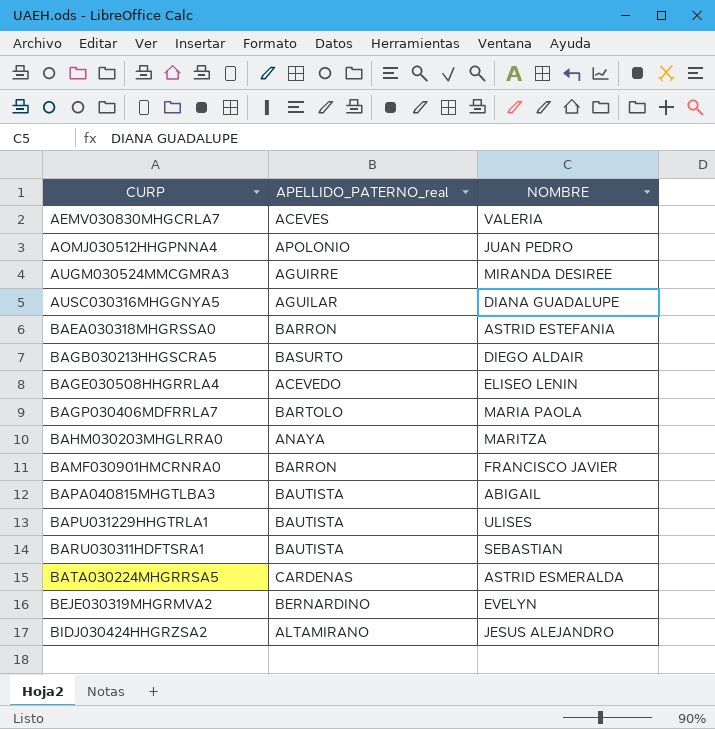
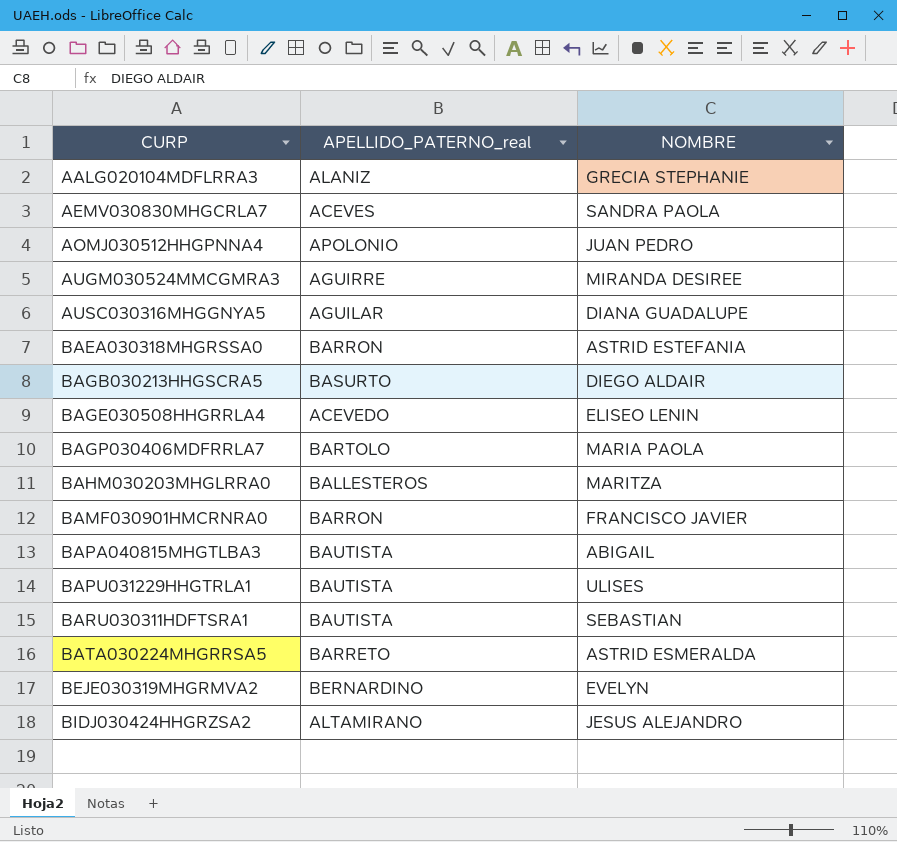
row AALG020104MDFLRRA3: none -> ALANIZ | GRECIA STEPHANIE
AEMV030830MHGCRLA7 | NOMBRE: VALERIA -> SANDRA PAOLA
BAHM030203MHGLRRA0 | APELLIDO_PATERNO_real: ANAYA -> BALLESTEROS
BATA030224MHGRRSA5 | APELLIDO_PATERNO_real: CARDENAS -> BARRETO

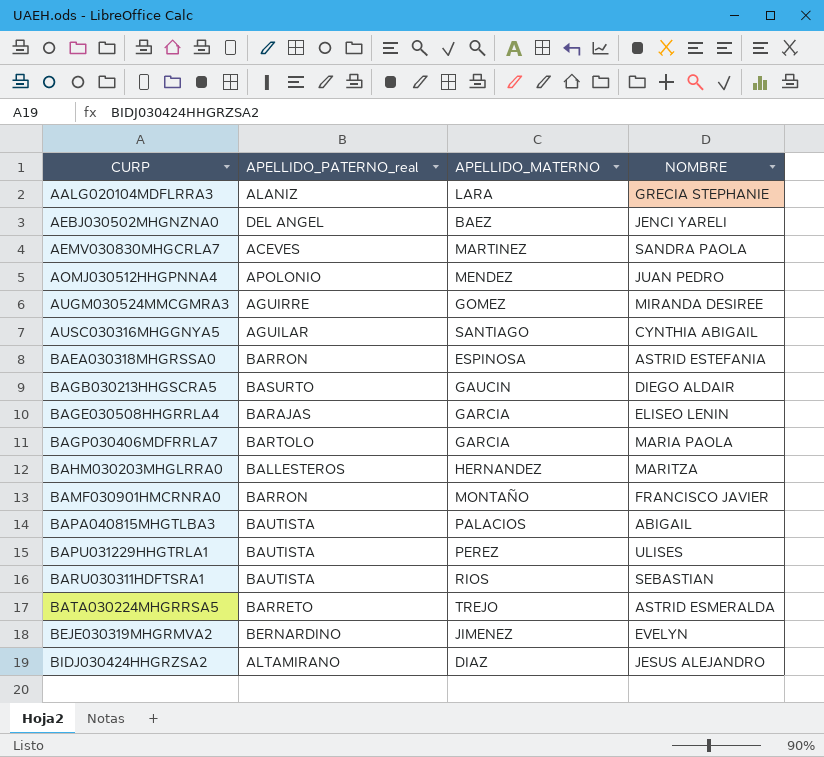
column APELLIDO_MATERNO | position: none -> 3
row AEBJ030502MHGNZNA0: none -> DEL ANGEL | BAEZ | JENCI YARELI
AUSC030316MHGGNYA5 | NOMBRE: DIANA GUADALUPE -> CYNTHIA ABIGAIL
BAGE030508HHGRRLA4 | APELLIDO_PATERNO_real: ACEVEDO -> BARAJAS

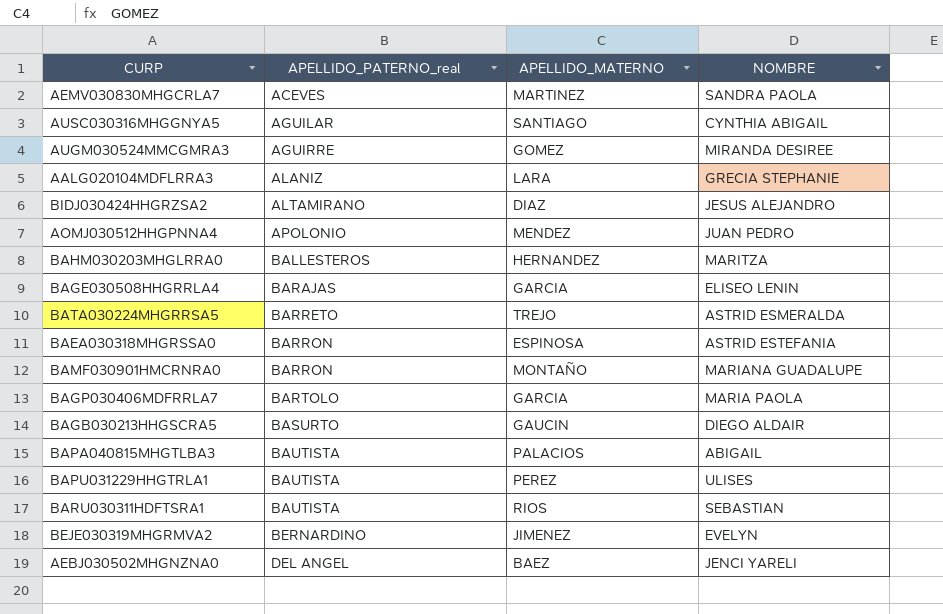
row order: CURP ascending -> APELLIDO_PATERNO_real ascending
BAMF030901HMCRNRA0 | NOMBRE: FRANCISCO JAVIER -> MARIANA GUADALUPE

